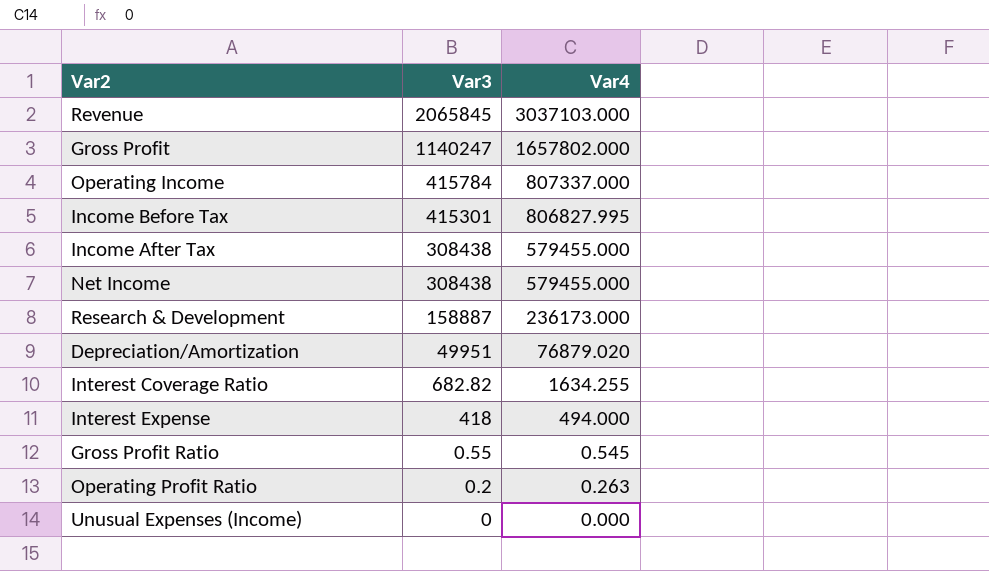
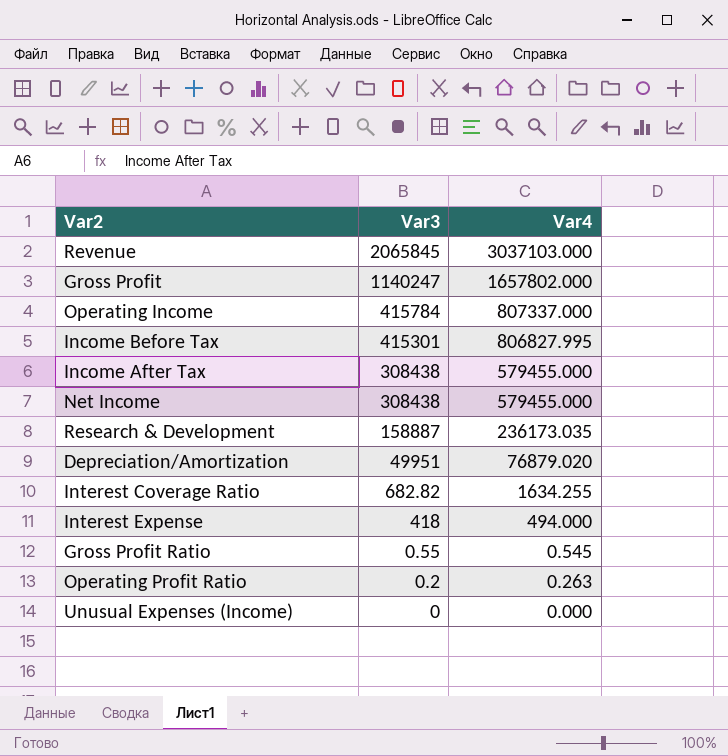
Research & Development | Var4: 236173.000 -> 236173.035

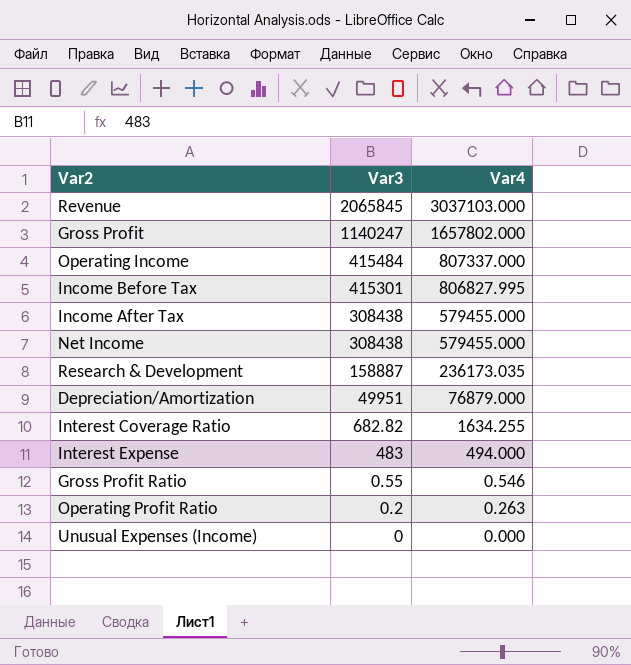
Operating Income | Var3: 415784 -> 415484
Depreciation/Amortization | Var4: 76879.020 -> 76879.000
Interest Expense | Var3: 418 -> 483
Gross Profit Ratio | Var4: 0.545 -> 0.546

